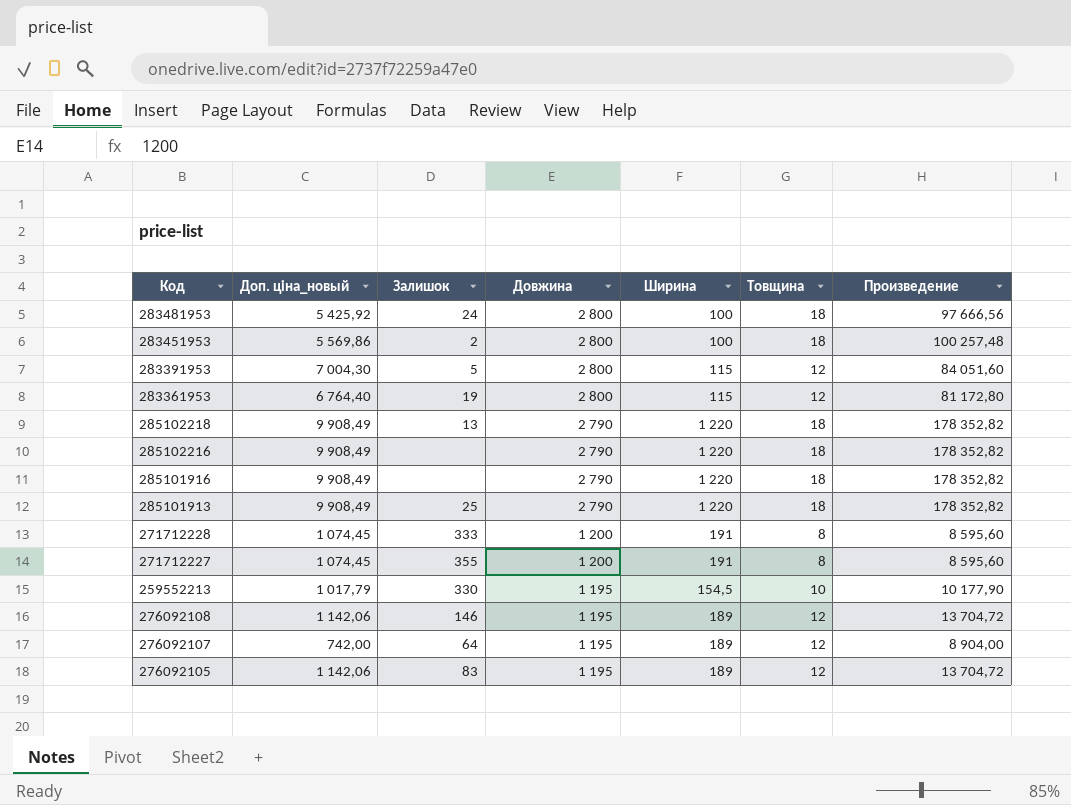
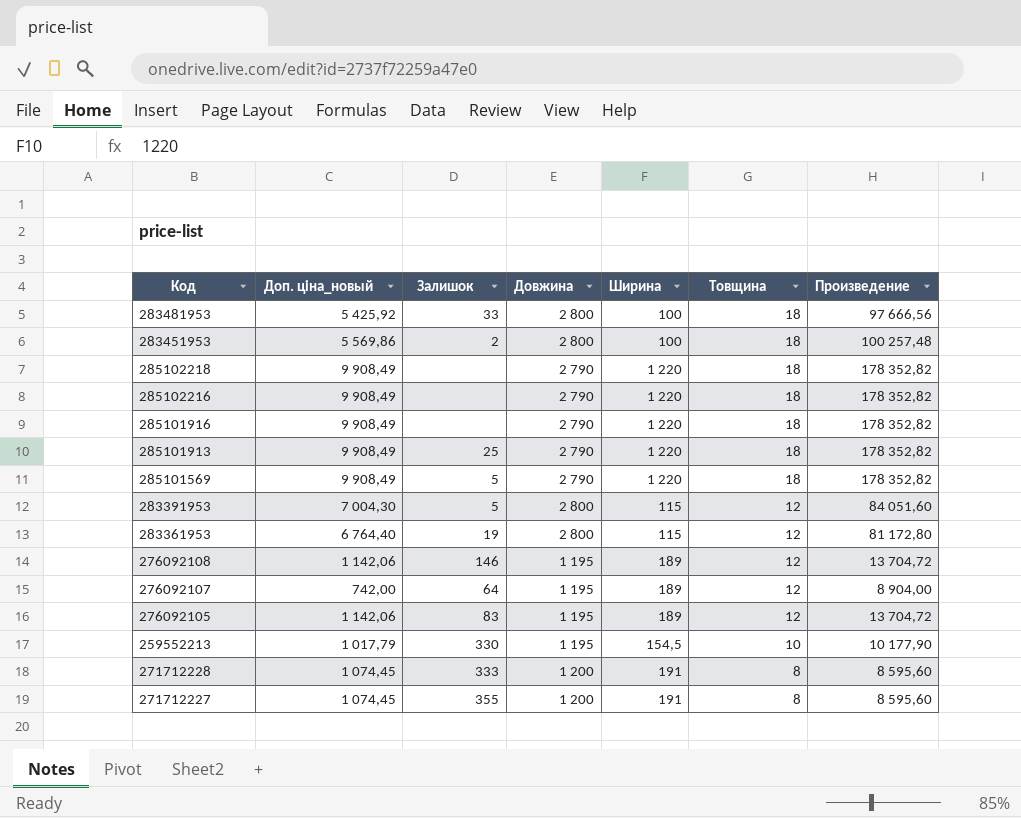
row order: Довжина descending -> Товщина descending
283481953 | Залишок: 24 -> 33
285102218 | Залишок: 13 -> none
row 285101569: none -> 9 908,49 | 5 | 2 790 | 1 220 | 18 | 178 352,82

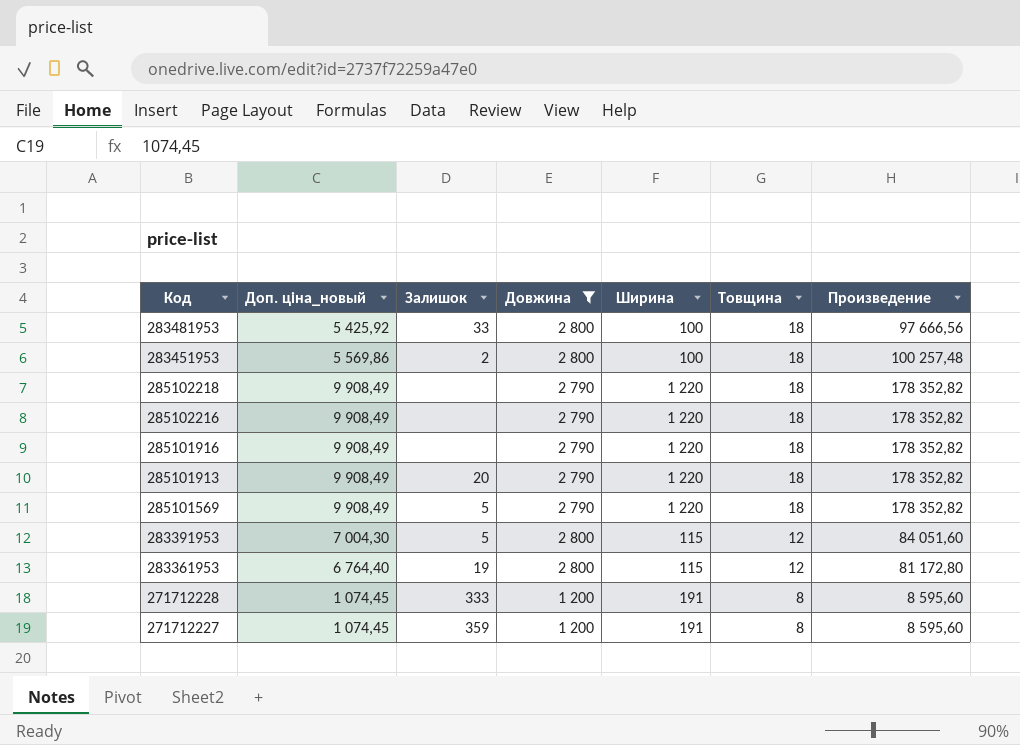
filter: none -> Довжина != 1 195
285101913 | Залишок: 25 -> 20
271712227 | Залишок: 355 -> 359

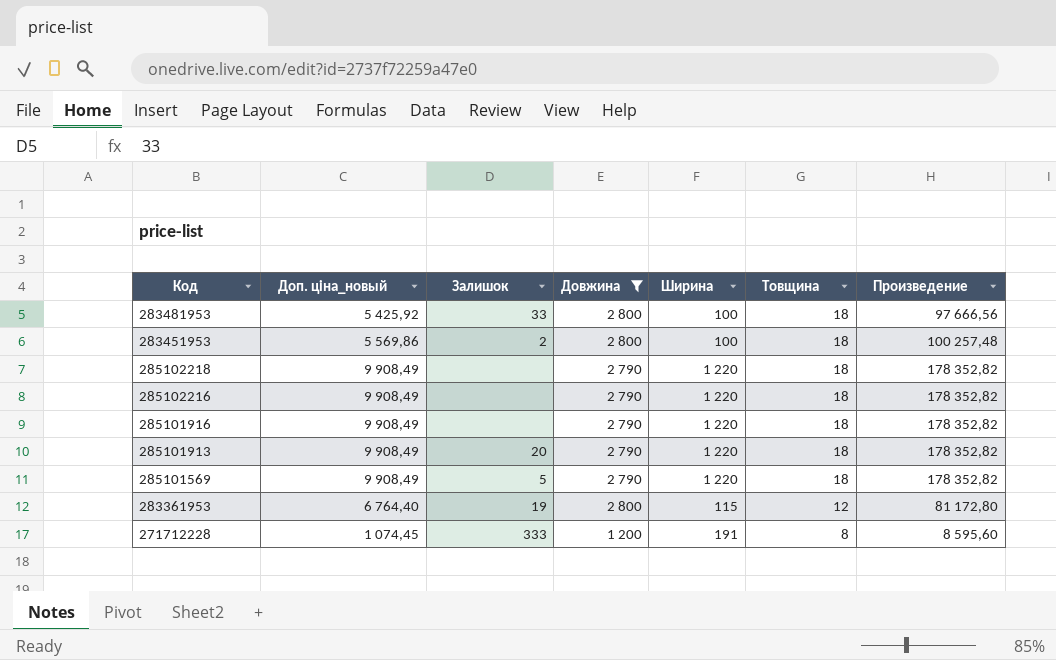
row 283391953: 7 004,30 | 5 | 2 800 | 115 | 12 | 84 051,60 -> none
row 271712227: 1 074,45 | 359 | 1 200 | 191 | 8 | 8 595,60 -> none

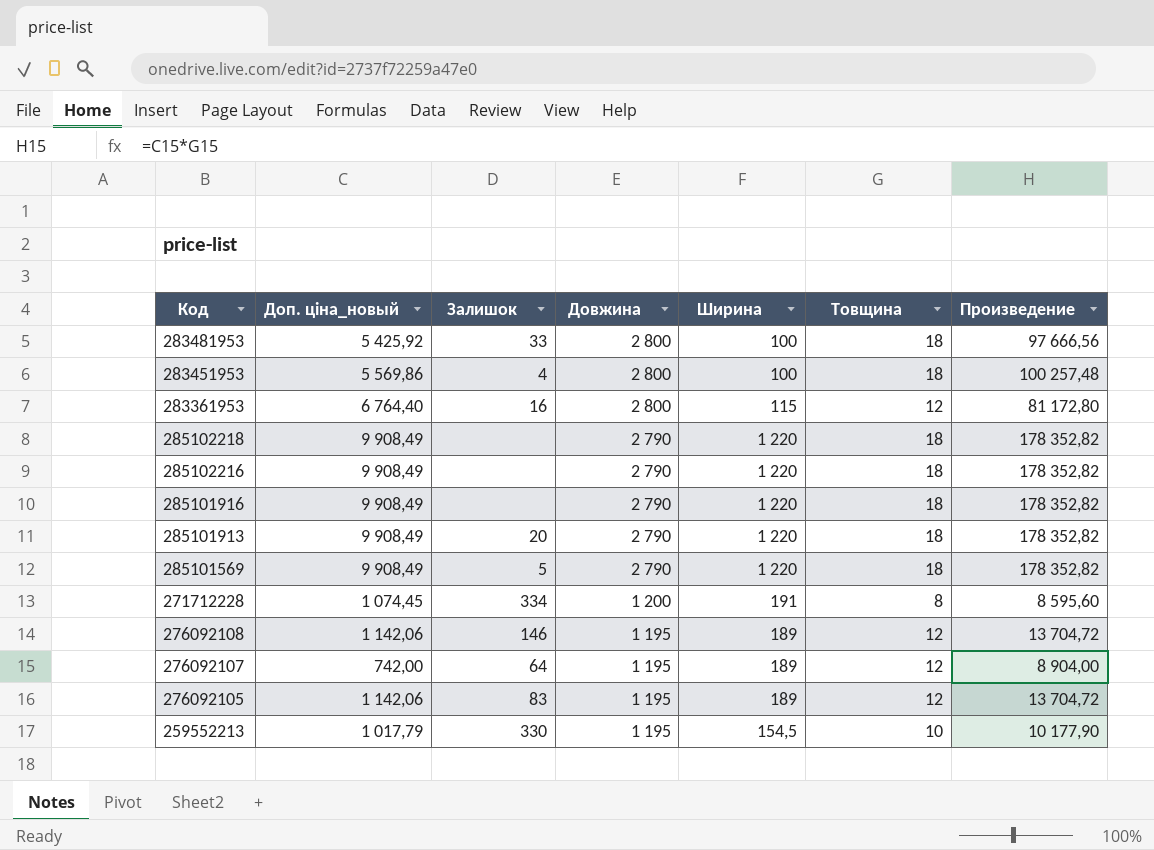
filter: Довжина != 1 195 -> none
row order: Товщина descending -> Довжина descending
283451953 | Залишок: 2 -> 4
283361953 | Залишок: 19 -> 16
271712228 | Залишок: 333 -> 334

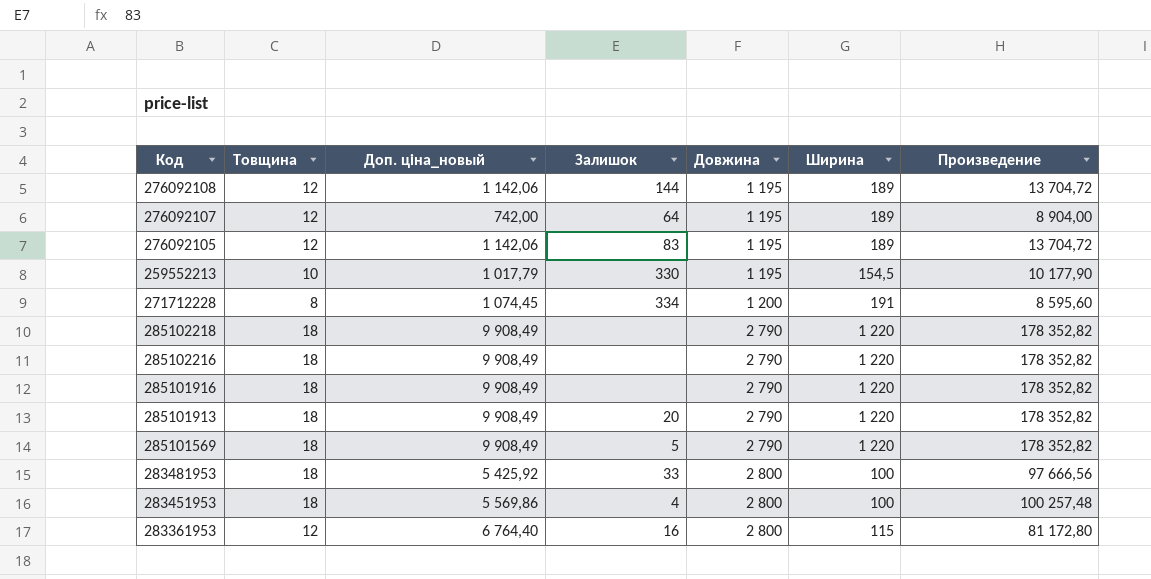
row order: Довжина descending -> Довжина ascending
column Товщина | position: 6 -> 2
276092108 | Залишок: 146 -> 144

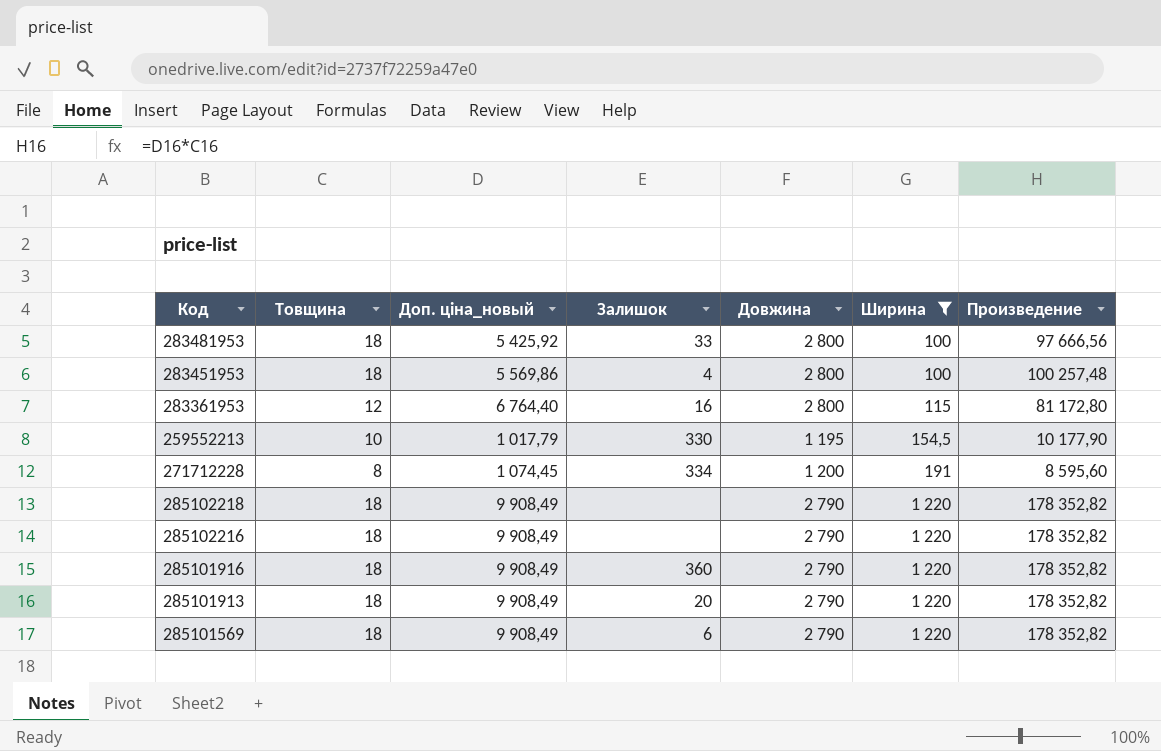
filter: none -> Ширина != 189
row order: Довжина ascending -> Ширина ascending
285101916 | Залишок: none -> 360
285101569 | Залишок: 5 -> 6

